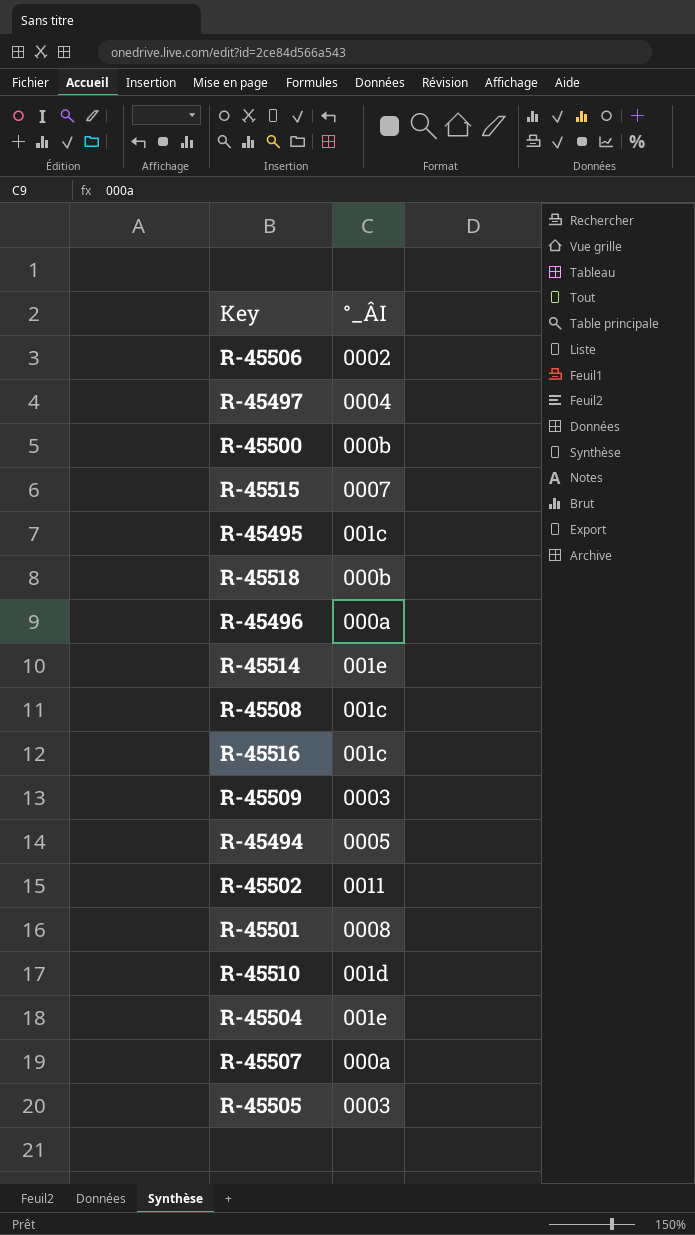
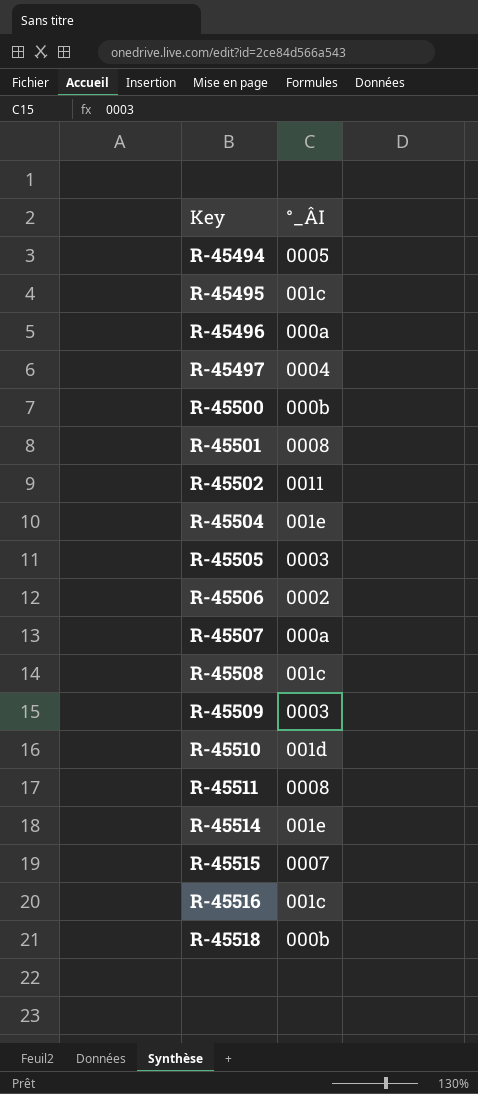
row order: none -> Key ascending
row R-45511: none -> 0008

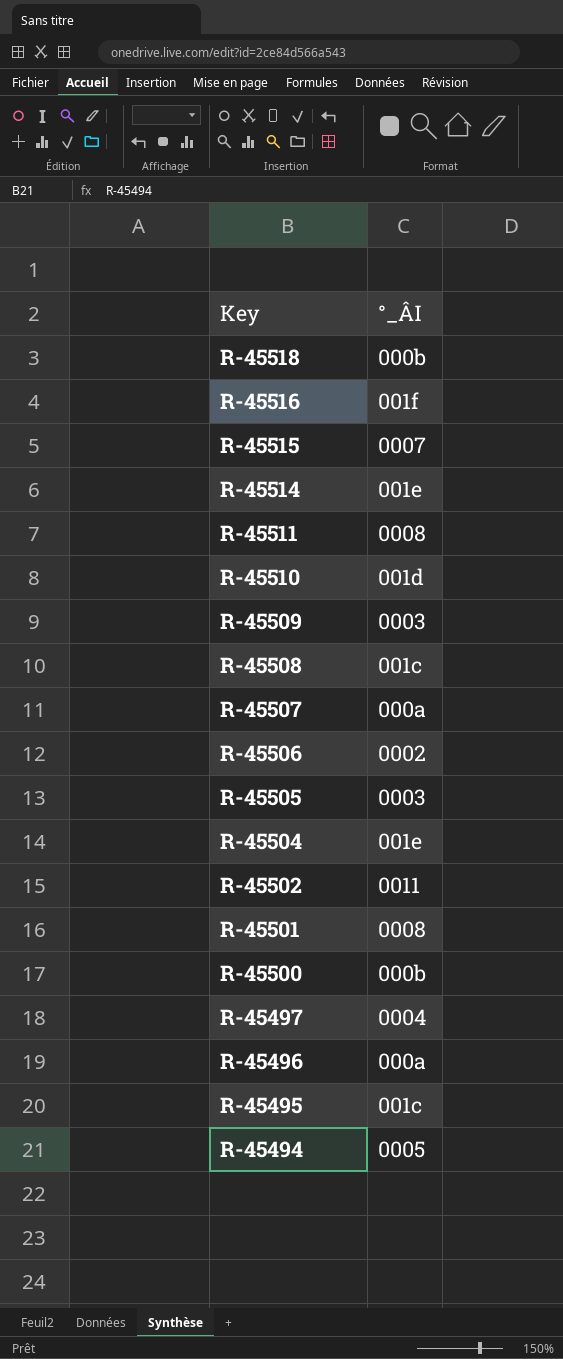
row order: Key ascending -> Key descending
R-45516 | °_ÂI: 001c -> 001f

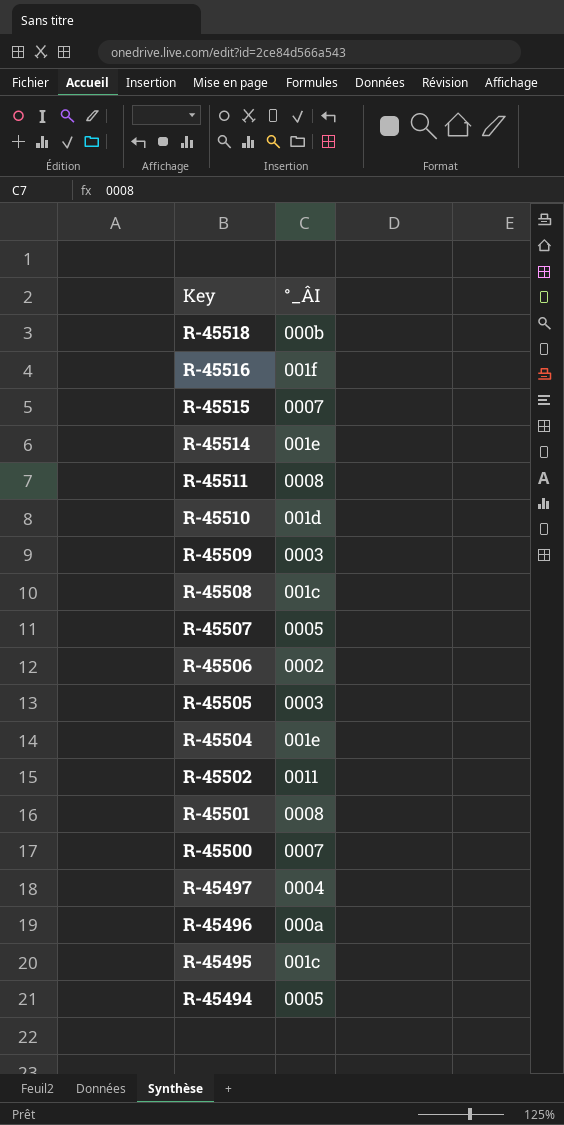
R-45507 | °_ÂI: 000a -> 0005
R-45500 | °_ÂI: 000b -> 0007

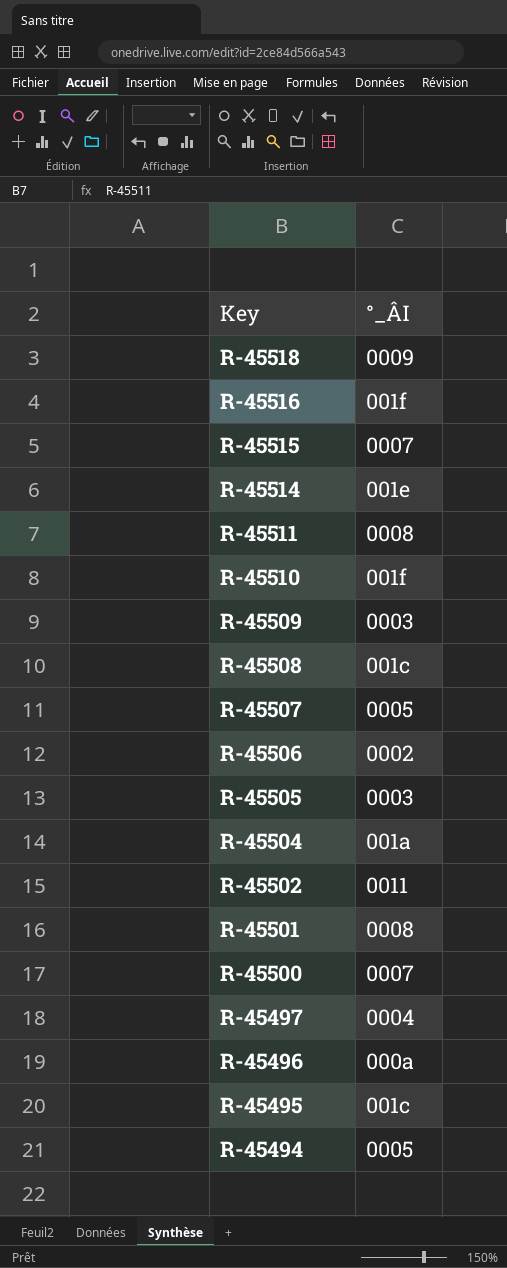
R-45518 | °_ÂI: 000b -> 0009
R-45510 | °_ÂI: 001d -> 001f
R-45504 | °_ÂI: 001e -> 001a

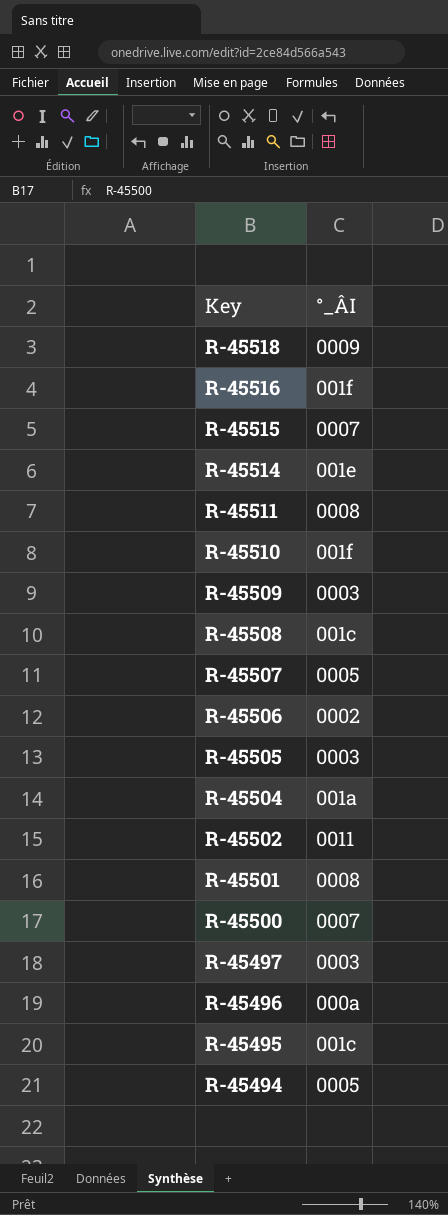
R-45497 | °_ÂI: 0004 -> 0003

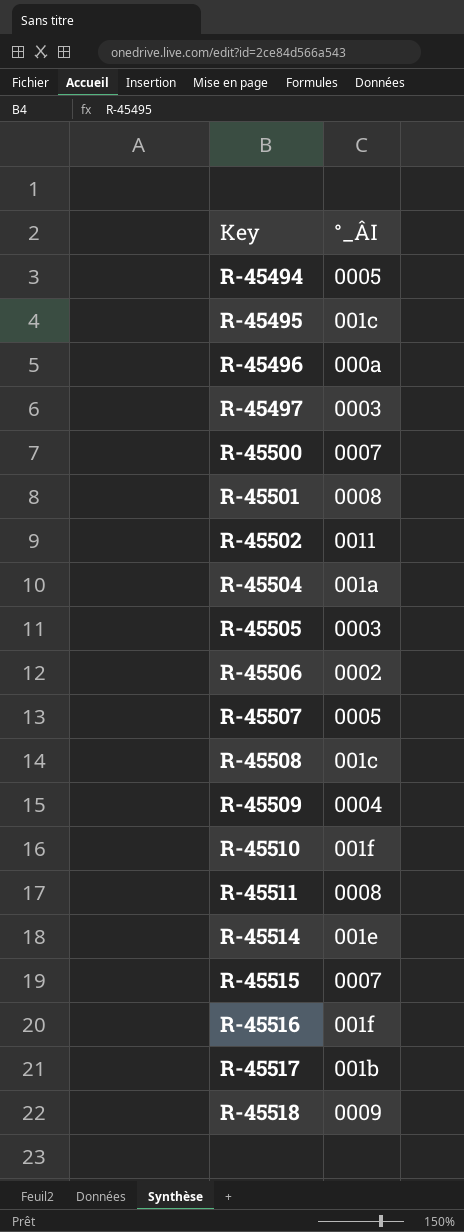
row order: Key descending -> Key ascending
R-45509 | °_ÂI: 0003 -> 0004
row R-45517: none -> 001b

